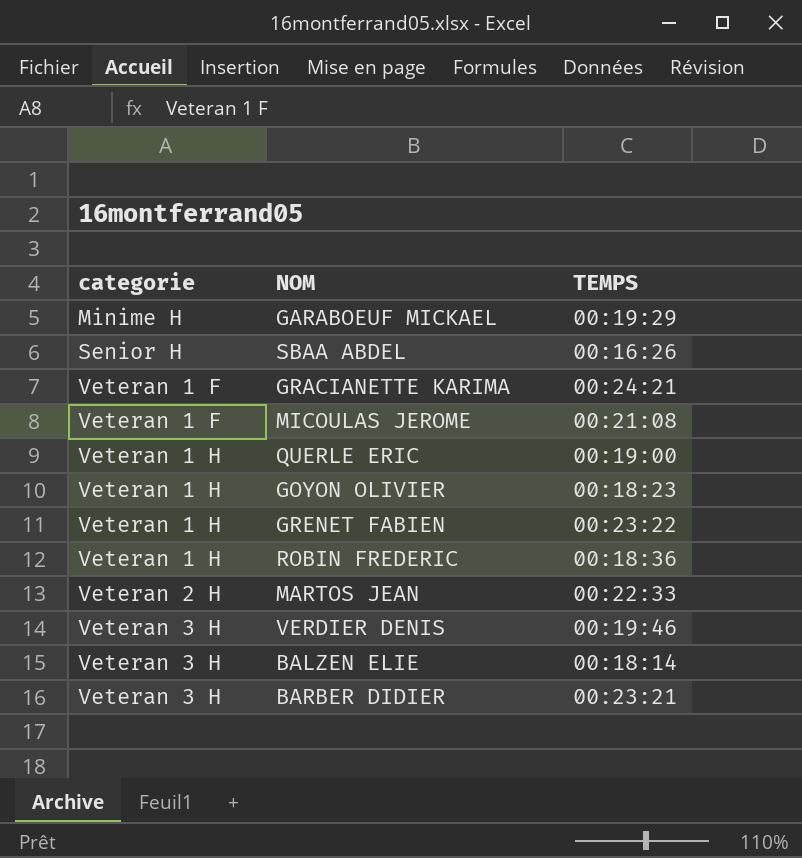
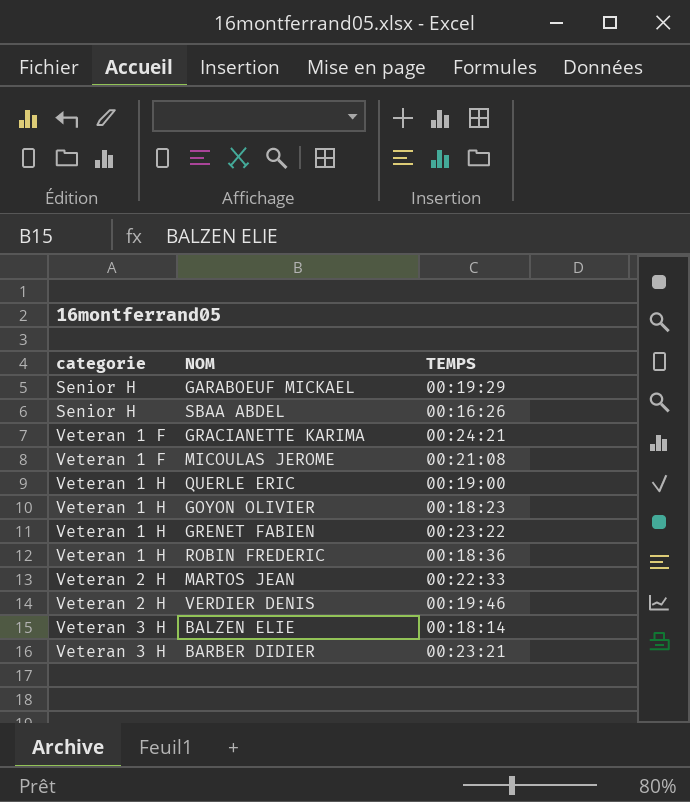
GARABOEUF MICKAEL | categorie: Minime H -> Senior H
VERDIER DENIS | categorie: Veteran 3 H -> Veteran 2 H

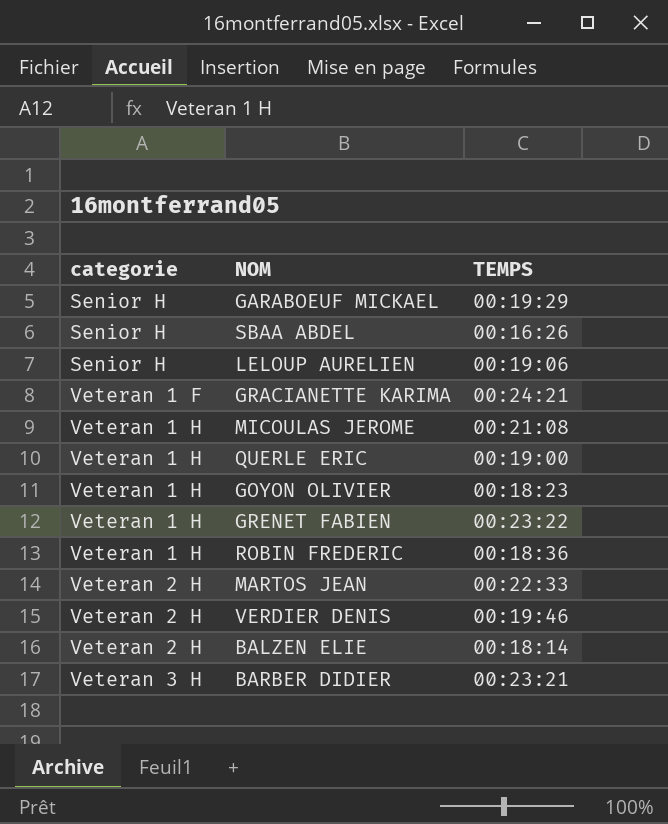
row LELOUP AURELIEN: none -> Senior H | 00:19:06
MICOULAS JEROME | categorie: Veteran 1 F -> Veteran 1 H
BALZEN ELIE | categorie: Veteran 3 H -> Veteran 2 H

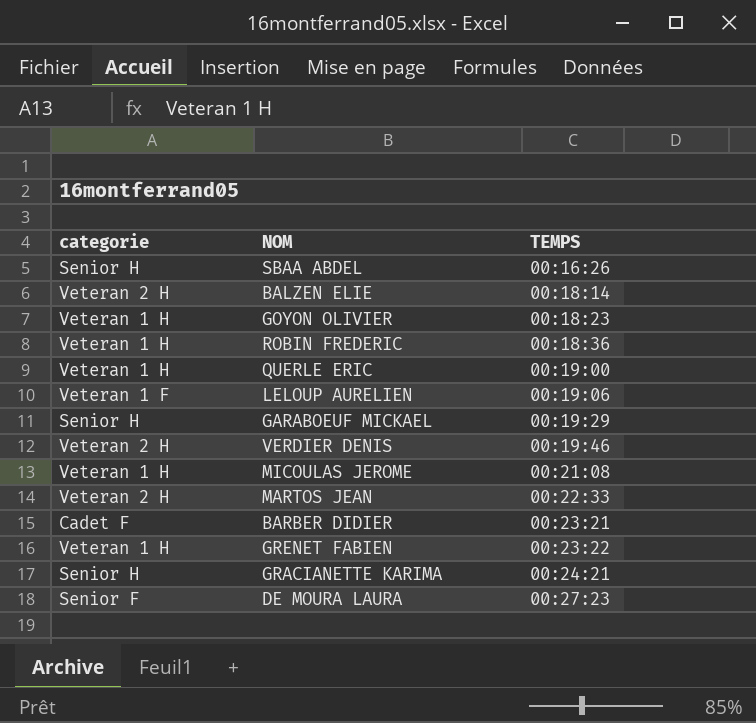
row order: categorie ascending -> TEMPS ascending
LELOUP AURELIEN | categorie: Senior H -> Veteran 1 F
BARBER DIDIER | categorie: Veteran 3 H -> Cadet F
GRACIANETTE KARIMA | categorie: Veteran 1 F -> Senior H
row DE MOURA LAURA: none -> Senior F | 00:27:23

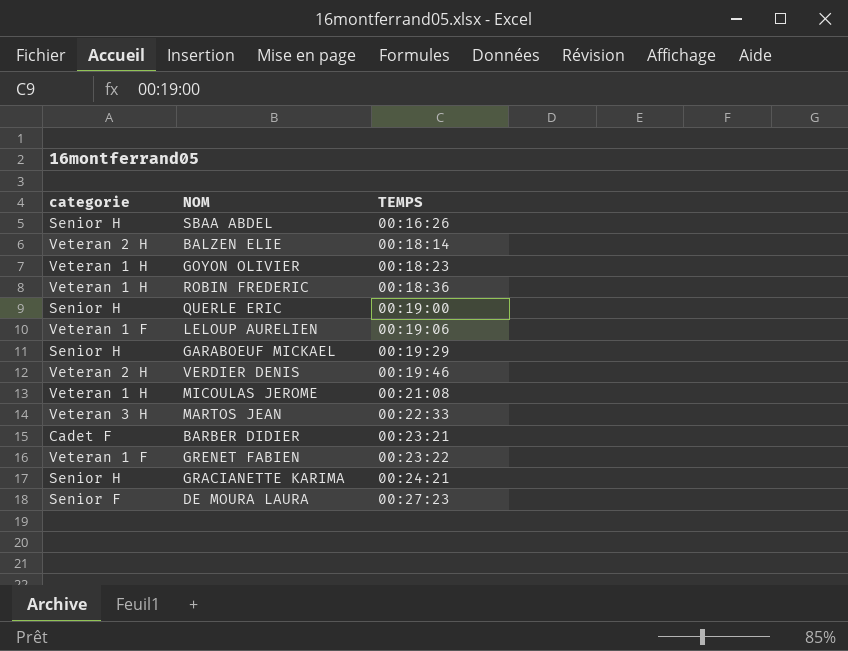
QUERLE ERIC | categorie: Veteran 1 H -> Senior H
MARTOS JEAN | categorie: Veteran 2 H -> Veteran 3 H
GRENET FABIEN | categorie: Veteran 1 H -> Veteran 1 F

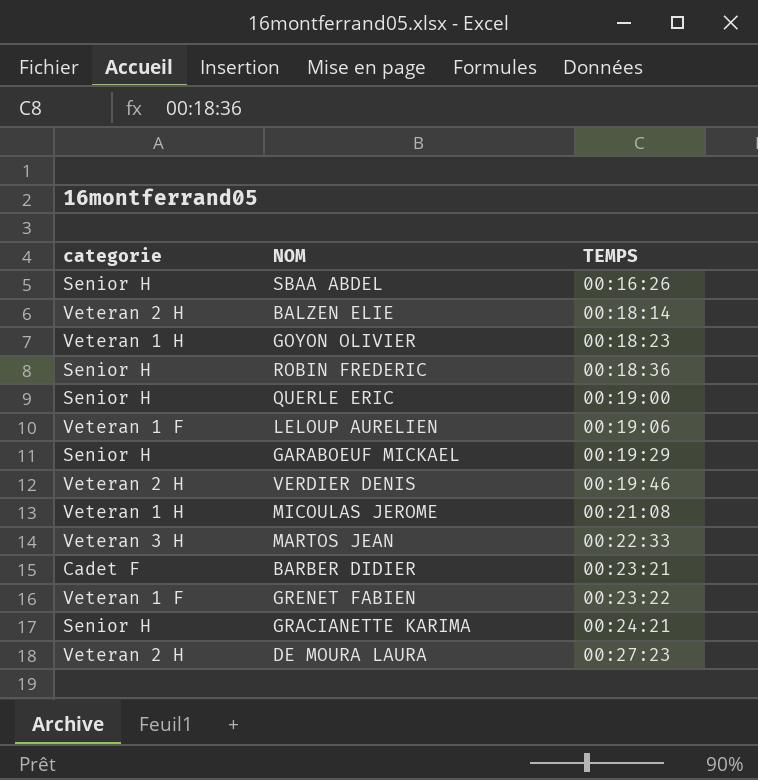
ROBIN FREDERIC | categorie: Veteran 1 H -> Senior H
DE MOURA LAURA | categorie: Senior F -> Veteran 2 H

